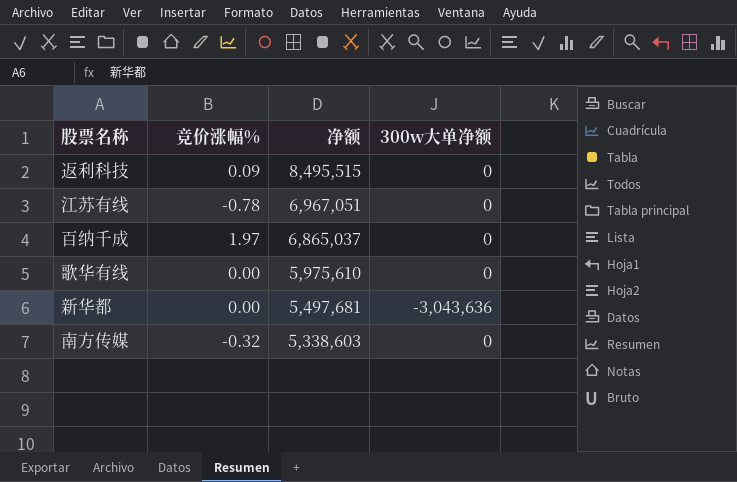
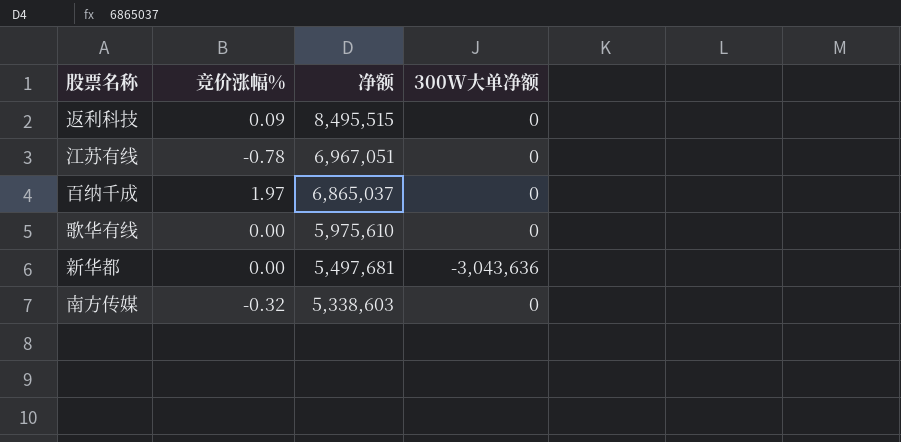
column name: 300w大单净额 -> 300W大单净额

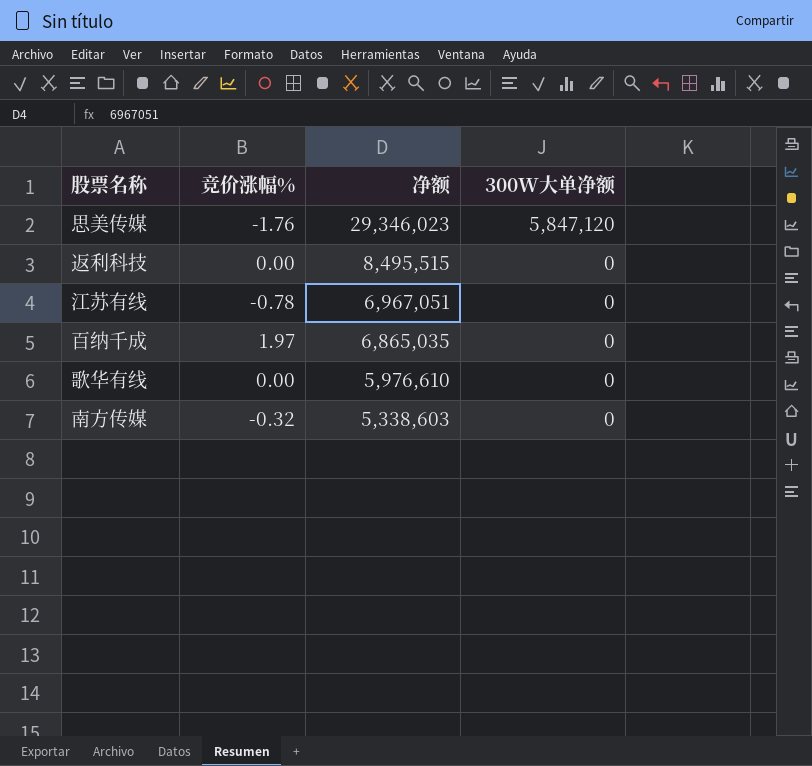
row 新华都: 0.00 | 5,497,681 | -3,043,636 -> none
row 思美传媒: none -> -1.76 | 29,346,023 | 5,847,120
返利科技 | 竞价涨幅%: 0.09 -> 0.00
百纳千成 | 净额: 6,865,037 -> 6,865,035
歌华有线 | 净额: 5,975,610 -> 5,976,610

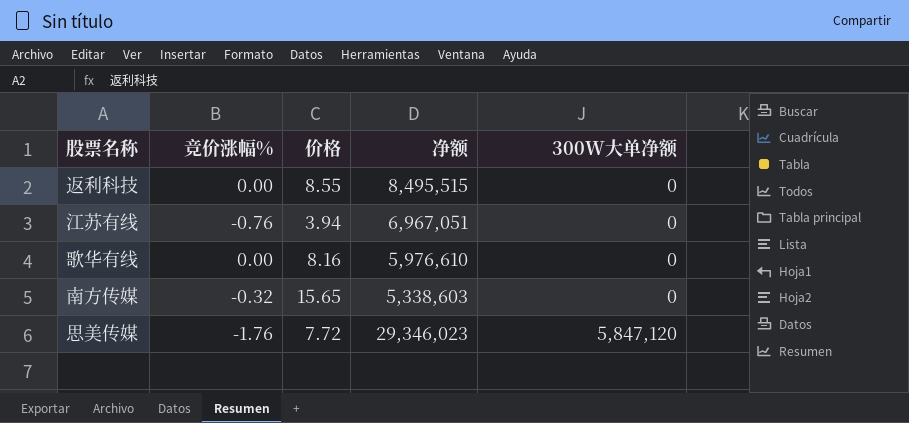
row order: 净额 descending -> 300W大单净额 ascending
column 价格 | position: none -> 3
row 百纳千成: 1.97 | 6,865,035 | 0 -> none
江苏有线 | 竞价涨幅%: -0.78 -> -0.76

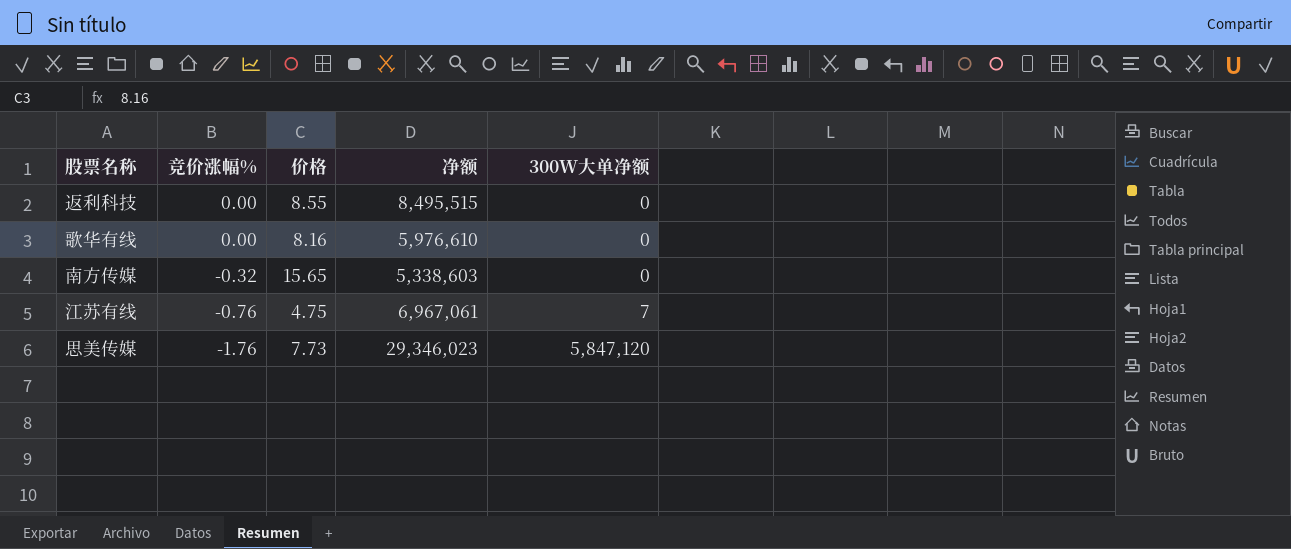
row order: 300W大单净额 ascending -> 竞价涨幅% descending
江苏有线 | 价格: 3.94 -> 4.75
江苏有线 | 净额: 6,967,051 -> 6,967,061
江苏有线 | 300W大单净额: 0 -> 7
思美传媒 | 价格: 7.72 -> 7.73

